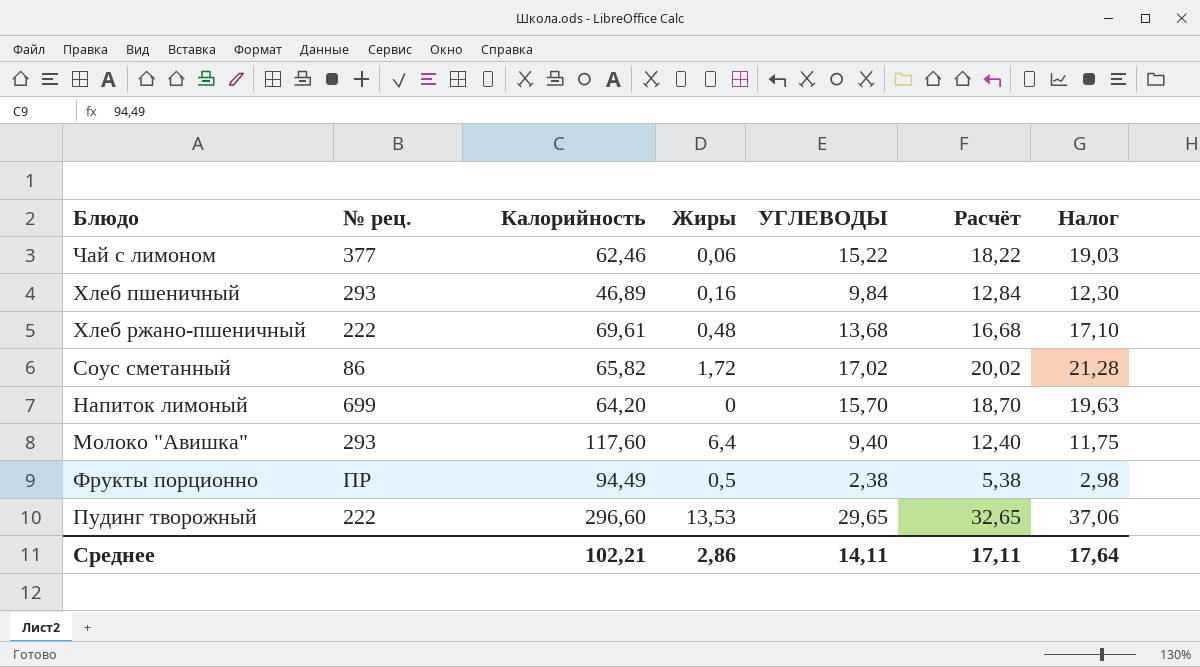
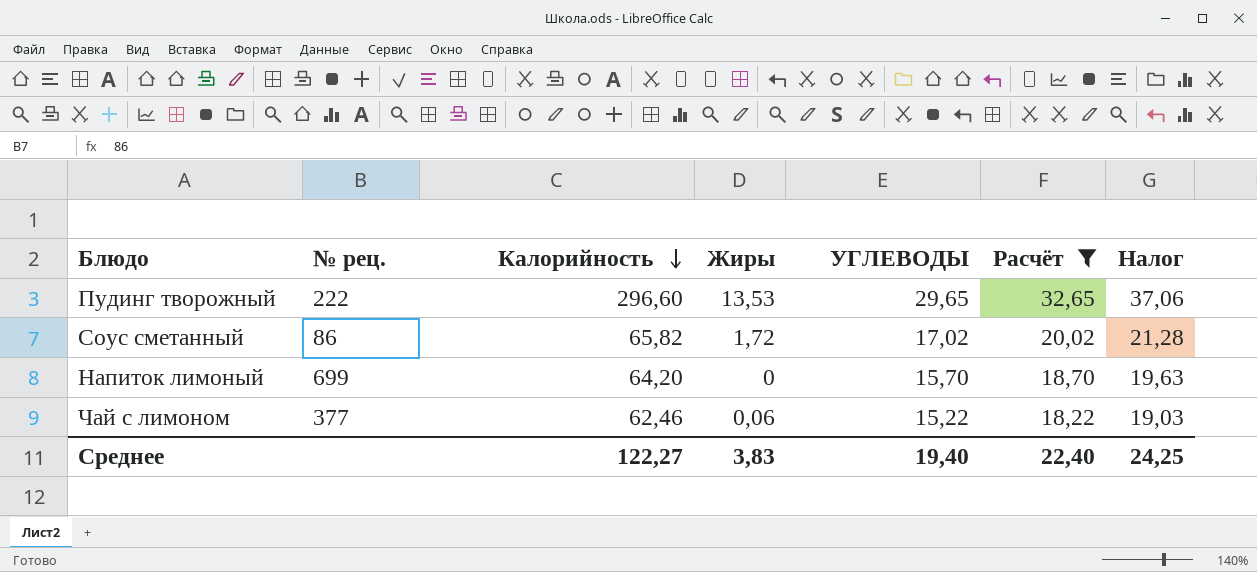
filter: none -> Расчёт >= 18,22
row order: none -> Калорийность descending
Среднее | Калорийность: 102,21 -> 122,27
Среднее | Жиры: 2,86 -> 3,83
Среднее | УГЛЕВОДЫ: 14,11 -> 19,40
Среднее | Расчёт: 17,11 -> 22,40
Среднее | Налог: 17,64 -> 24,25

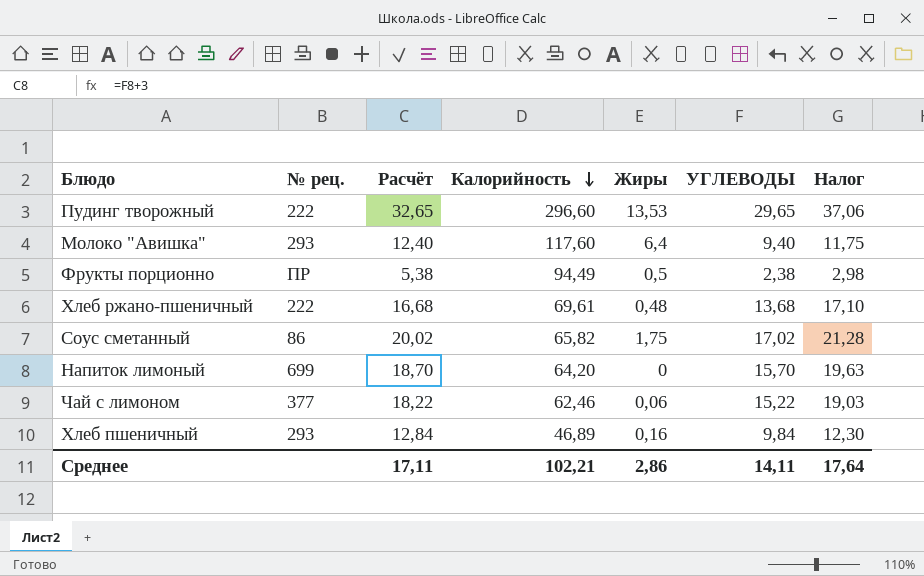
filter: Расчёт >= 18,22 -> none
column Расчёт | position: 6 -> 3
Соус сметанный | Жиры: 1,72 -> 1,75
Среднее | Расчёт: 22,40 -> 17,11
Среднее | Калорийность: 122,27 -> 102,21
Среднее | Жиры: 3,83 -> 2,86
Среднее | УГЛЕВОДЫ: 19,40 -> 14,11
Среднее | Налог: 24,25 -> 17,64

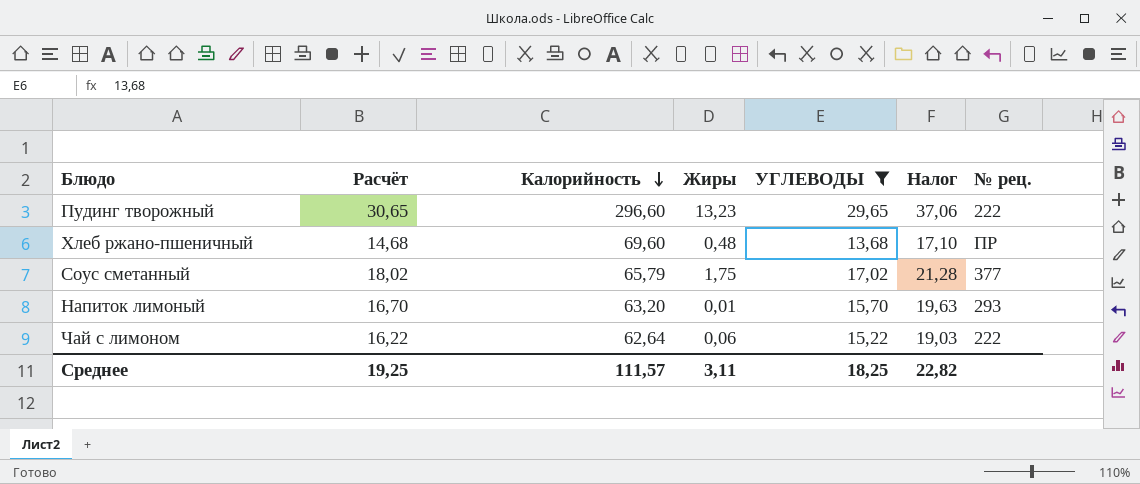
filter: none -> УГЛЕВОДЫ >= 13,68
column Расчёт | formula: [УГЛЕВОДЫ] + 3 -> [УГЛЕВОДЫ] + 1
column № рец. | position: 2 -> 7
Пудинг творожный | Жиры: 13,53 -> 13,23
Хлеб ржано-пшеничный | Калорийность: 69,61 -> 69,60
Хлеб ржано-пшеничный | № рец.: 222 -> ПР
Соус сметанный | Калорийность: 65,82 -> 65,79
Соус сметанный | № рец.: 86 -> 377
Напиток лимоный | Калорийность: 64,20 -> 63,20
Напиток лимоный | Жиры: 0 -> 0,01
Напиток лимоный | № рец.: 699 -> 293
Чай с лимоном | Калорийность: 62,46 -> 62,64
Чай с лимоном | № рец.: 377 -> 222
Среднее | Расчёт: 17,11 -> 19,25
Среднее | Калорийность: 102,21 -> 111,57
Среднее | Жиры: 2,86 -> 3,11
Среднее | УГЛЕВОДЫ: 14,11 -> 18,25
Среднее | Налог: 17,64 -> 22,82

